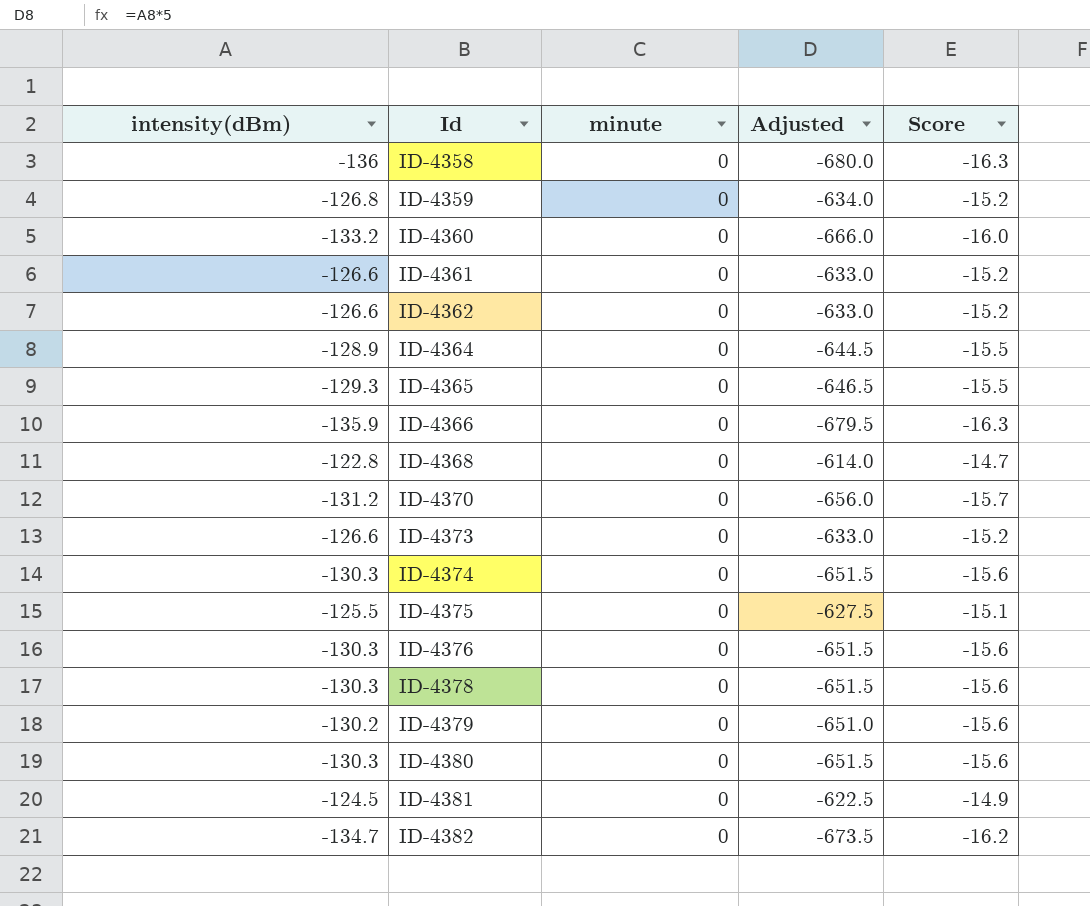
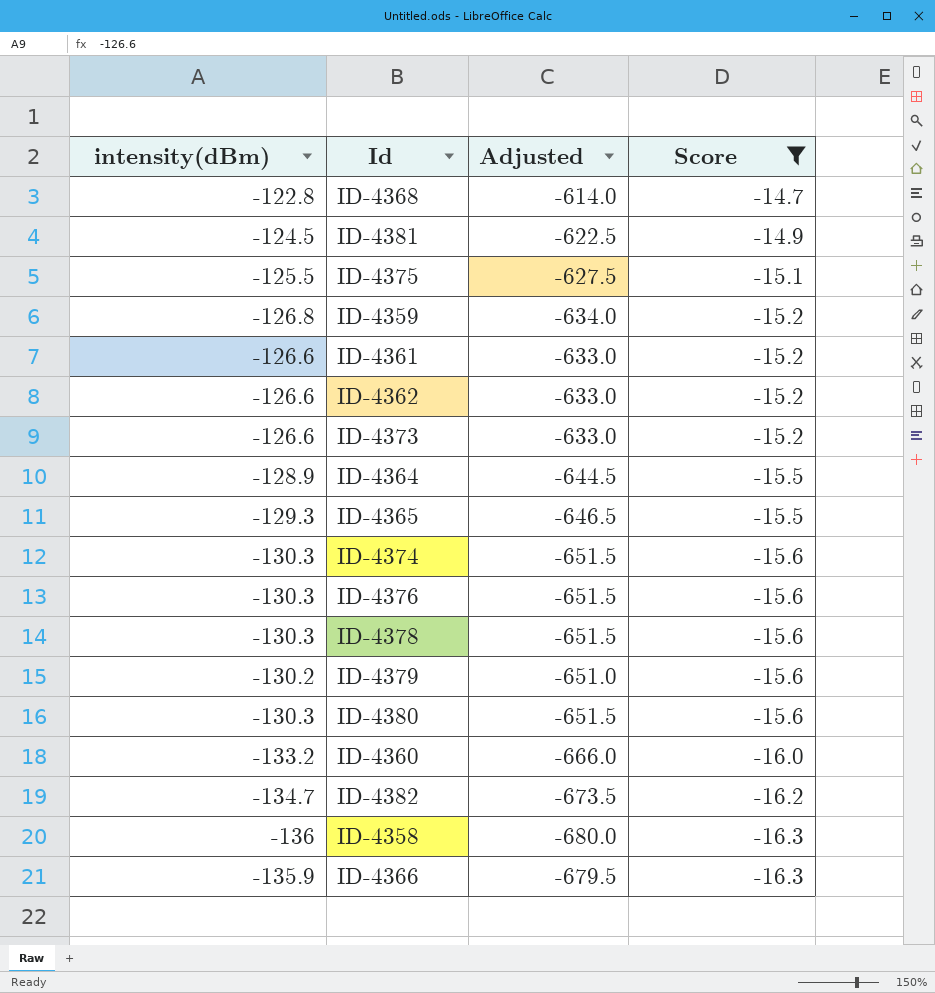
filter: none -> Score != -15.7
row order: Id ascending -> Score descending
column minute | position: 3 -> none

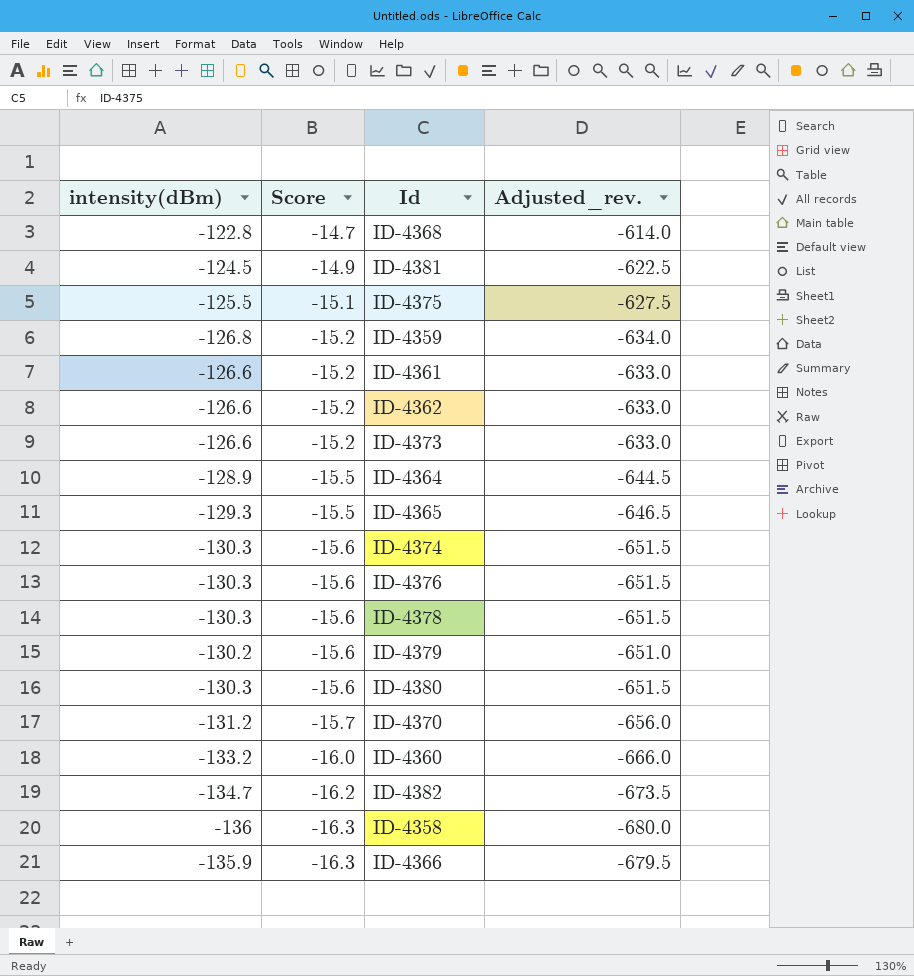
filter: Score != -15.7 -> none
column Score | position: 4 -> 2
column name: Adjusted -> Adjusted_rev.

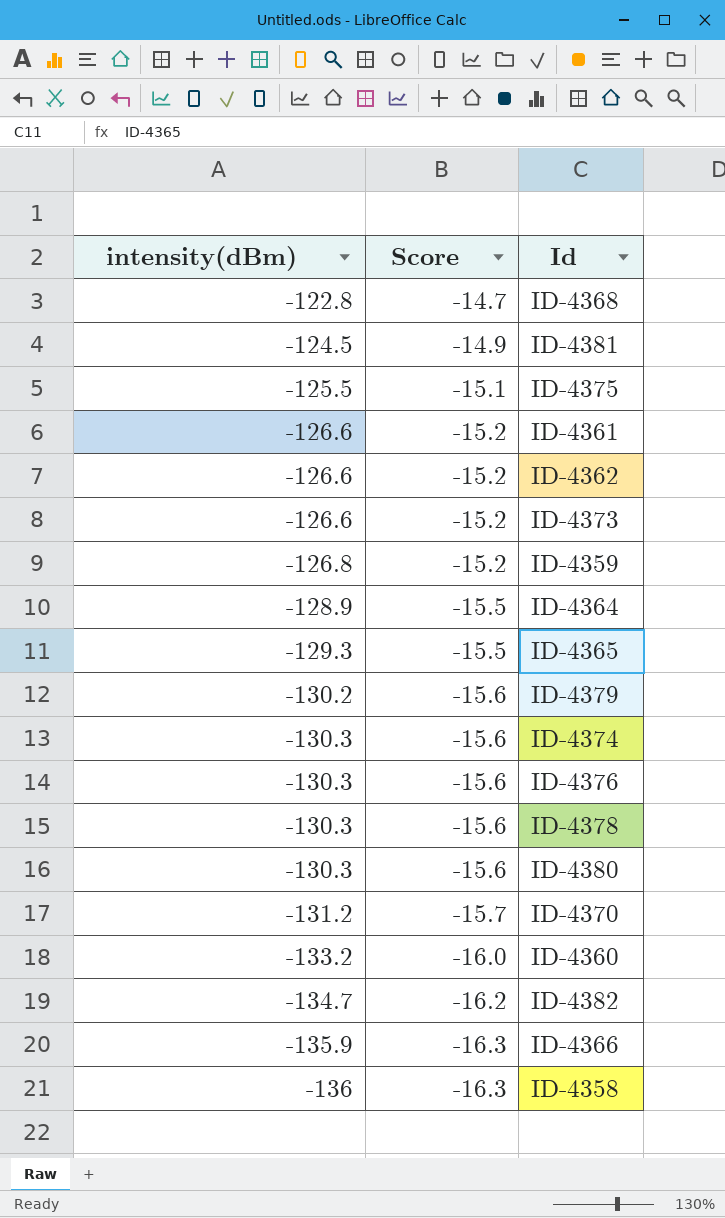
row order: Score descending -> intensity(dBm) descending
column Adjusted_rev. | formula: [intensity(dBm)] * 5 -> none

